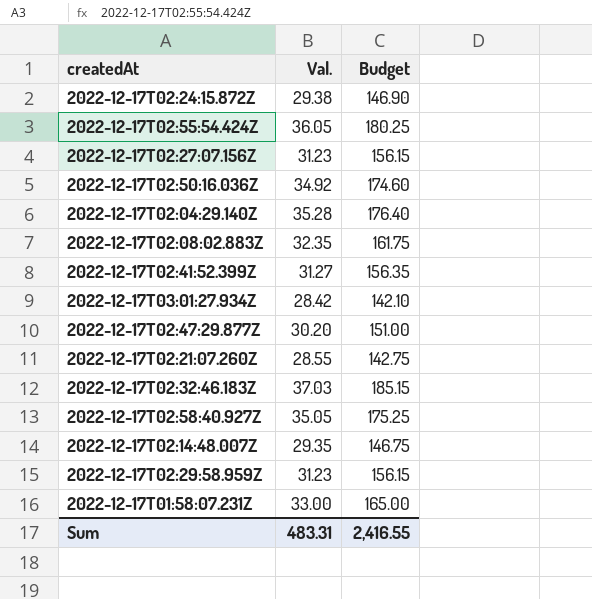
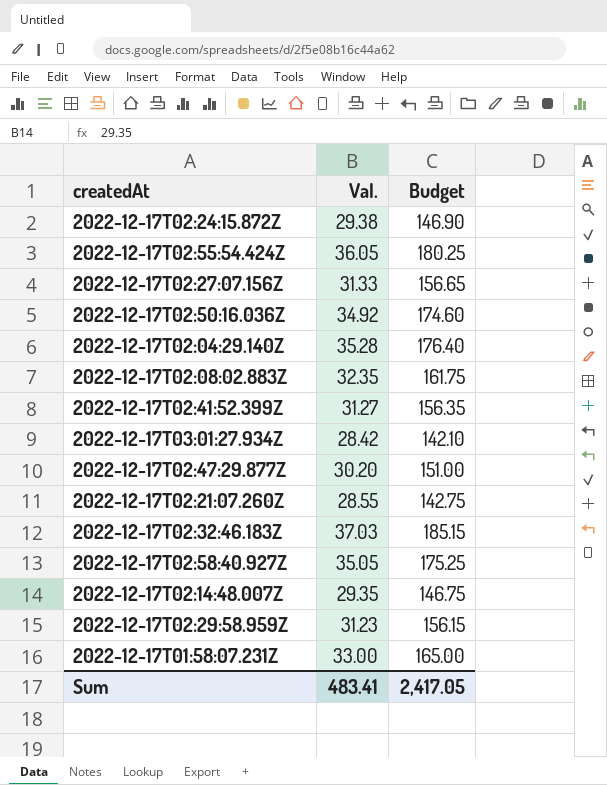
2022-12-17T02:27:07.156Z | Val.: 31.23 -> 31.33
2022-12-17T02:27:07.156Z | Budget: 156.15 -> 156.65
Sum | Val.: 483.31 -> 483.41
Sum | Budget: 2,416.55 -> 2,417.05

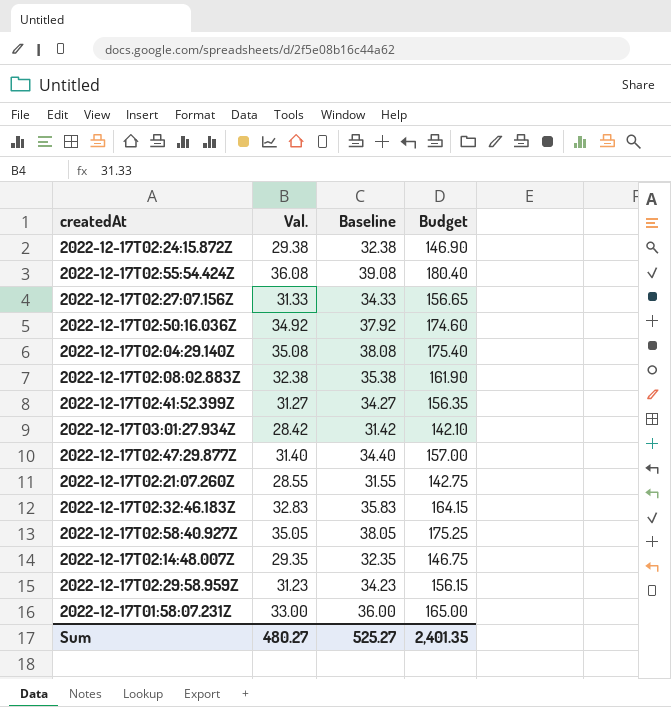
column Baseline | formula: none -> [Val.] + 3
2022-12-17T02:55:54.424Z | Val.: 36.05 -> 36.08
2022-12-17T02:55:54.424Z | Budget: 180.25 -> 180.40
2022-12-17T02:04:29.140Z | Val.: 35.28 -> 35.08
2022-12-17T02:04:29.140Z | Budget: 176.40 -> 175.40
2022-12-17T02:08:02.883Z | Val.: 32.35 -> 32.38
2022-12-17T02:08:02.883Z | Budget: 161.75 -> 161.90
2022-12-17T02:47:29.877Z | Val.: 30.20 -> 31.40
2022-12-17T02:47:29.877Z | Budget: 151.00 -> 157.00
2022-12-17T02:32:46.183Z | Val.: 37.03 -> 32.83
2022-12-17T02:32:46.183Z | Budget: 185.15 -> 164.15
Sum | Val.: 483.41 -> 480.27
Sum | Budget: 2,417.05 -> 2,401.35

